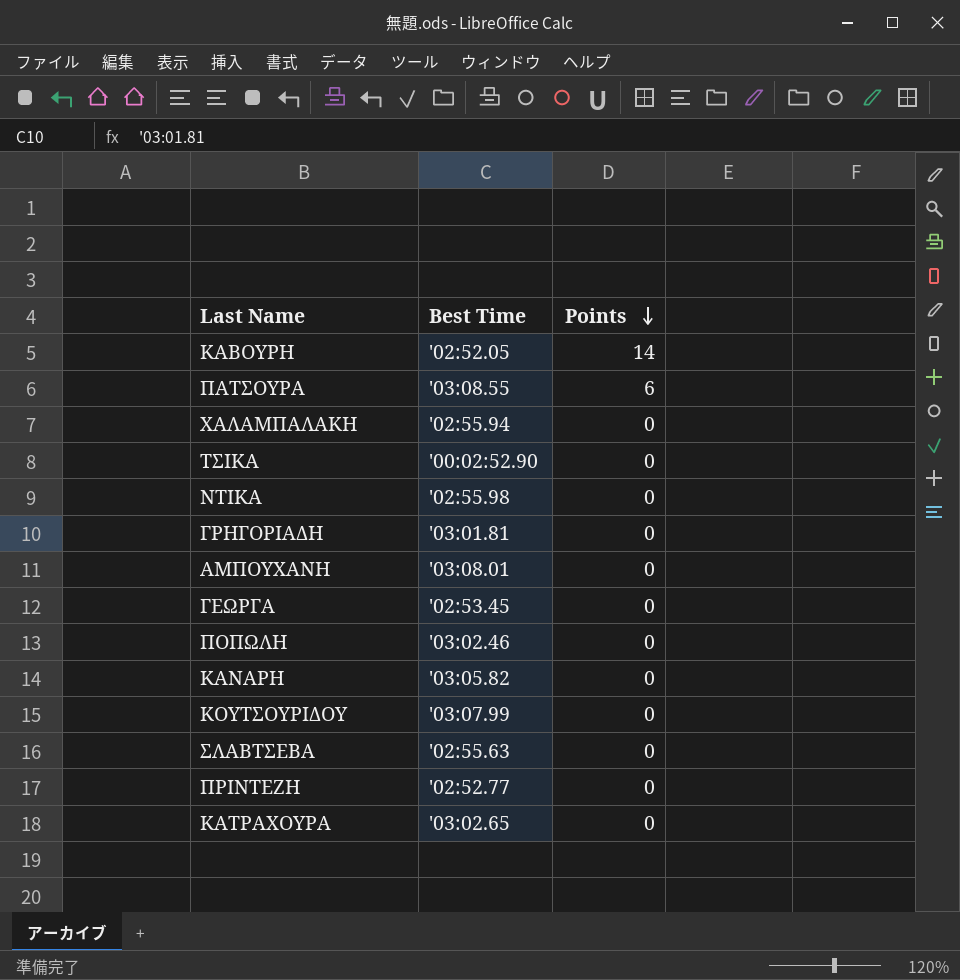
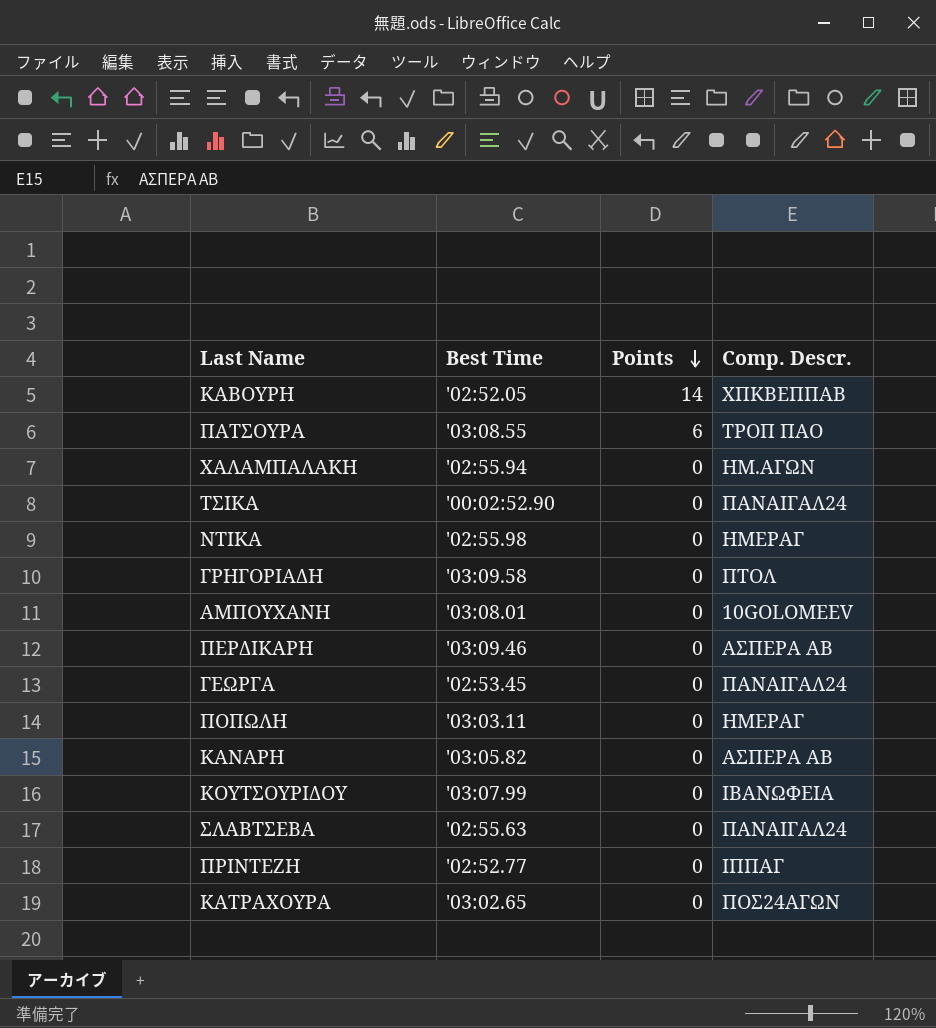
column Comp. Descr. | position: none -> 4
ΓΡΗΓΟΡΙΑΔΗ | Best Time: '03:01.81 -> '03:09.58
row ΠΕΡΔΙΚΑΡΗ: none -> '03:09.46 | 0 | ΑΣΠΕΡΑ ΑΒ
ΠΟΠΩΛΗ | Best Time: '03:02.46 -> '03:03.11

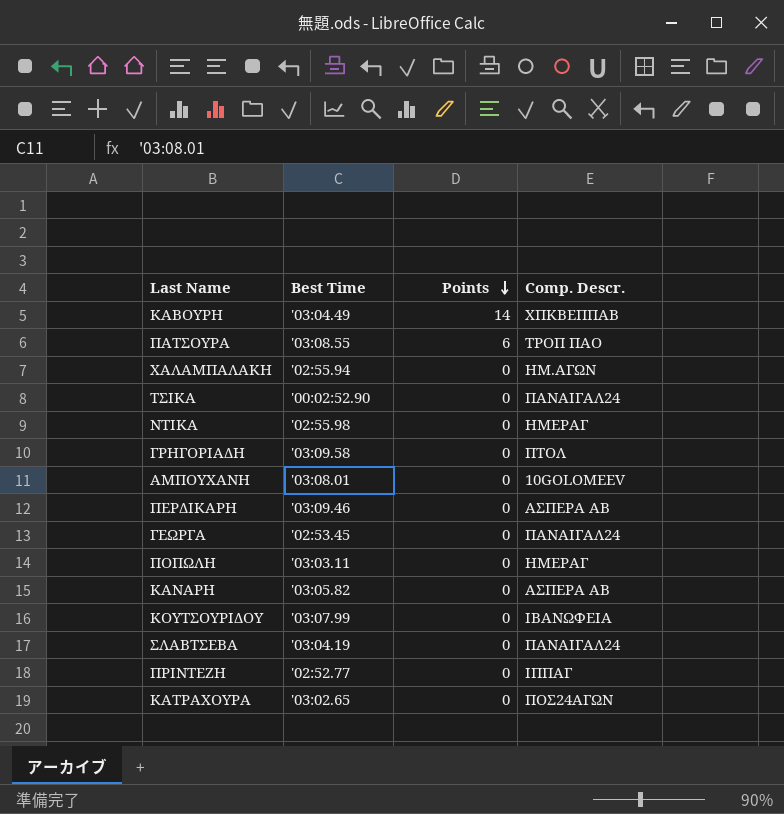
ΚΑΒΟΥΡΗ | Best Time: '02:52.05 -> '03:04.49
ΣΛΑΒΤΣΕΒΑ | Best Time: '02:55.63 -> '03:04.19

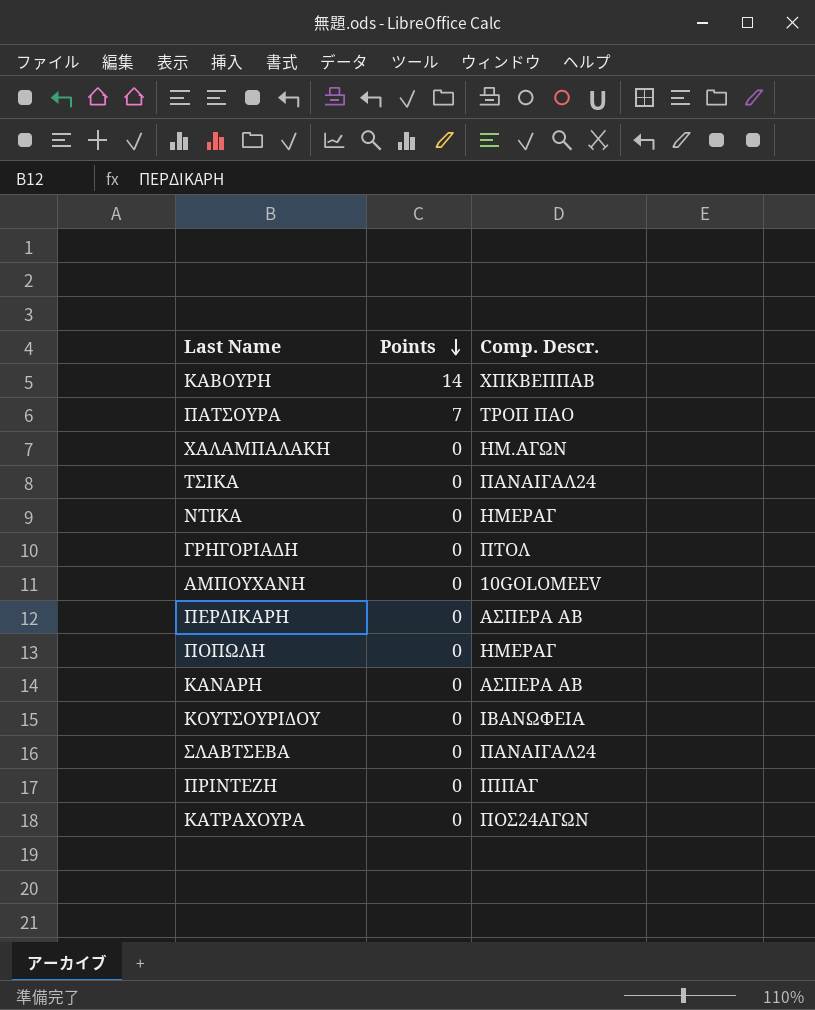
column Best Time | position: 2 -> none
row ΓΕΩΡΓΑ: '02:53.45 | 0 | ΠΑΝΑΙΓΑΛ24 -> none
ΠΑΤΣΟΥΡΑ | Points: 6 -> 7

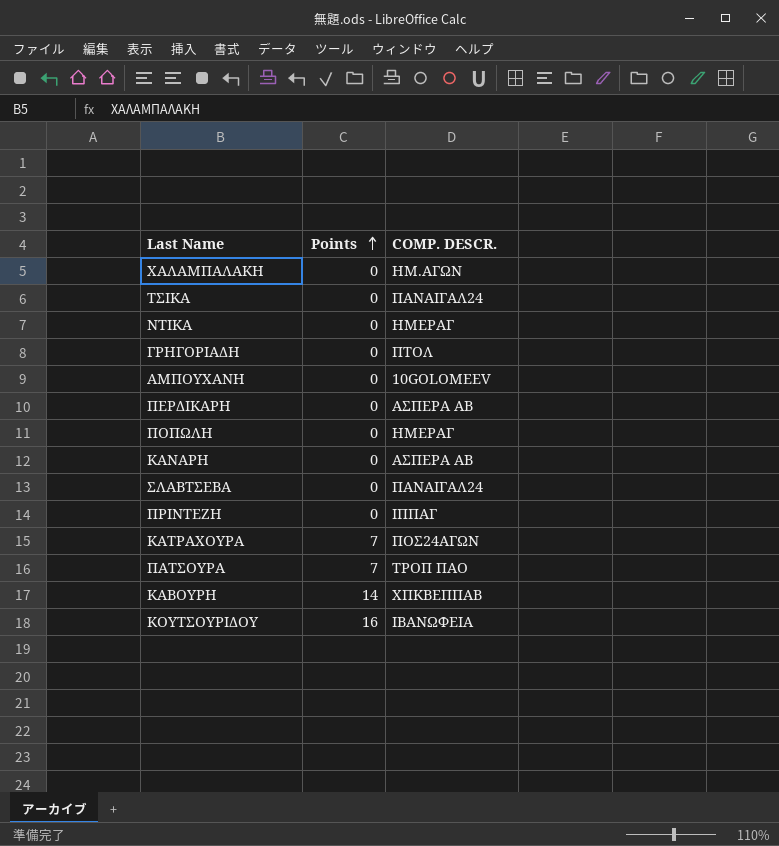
row order: Points descending -> Points ascending
column name: Comp. Descr. -> COMP. DESCR.
ΚΑΤΡΑΧΟΥΡΑ | Points: 0 -> 7
ΚΟΥΤΣΟΥΡΙΔΟΥ | Points: 0 -> 16

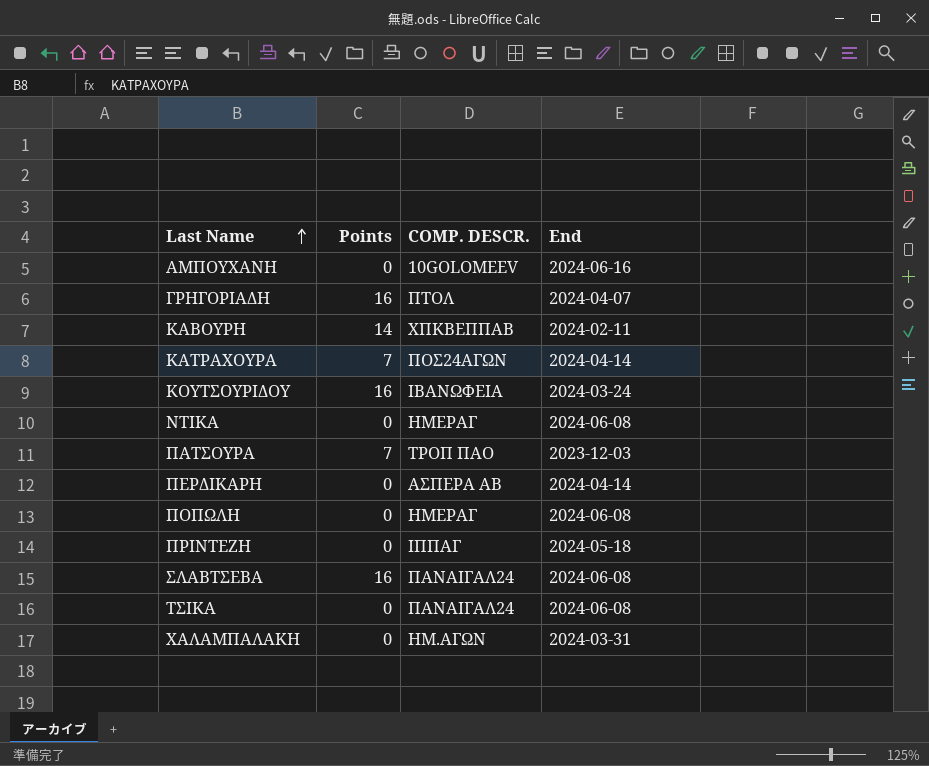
row order: Points ascending -> Last Name ascending
column End | position: none -> 4
row ΚΑΝΑΡΗ: 0 | ΑΣΠΕΡΑ ΑΒ -> none
ΓΡΗΓΟΡΙΑΔΗ | Points: 0 -> 16
ΣΛΑΒΤΣΕΒΑ | Points: 0 -> 16

